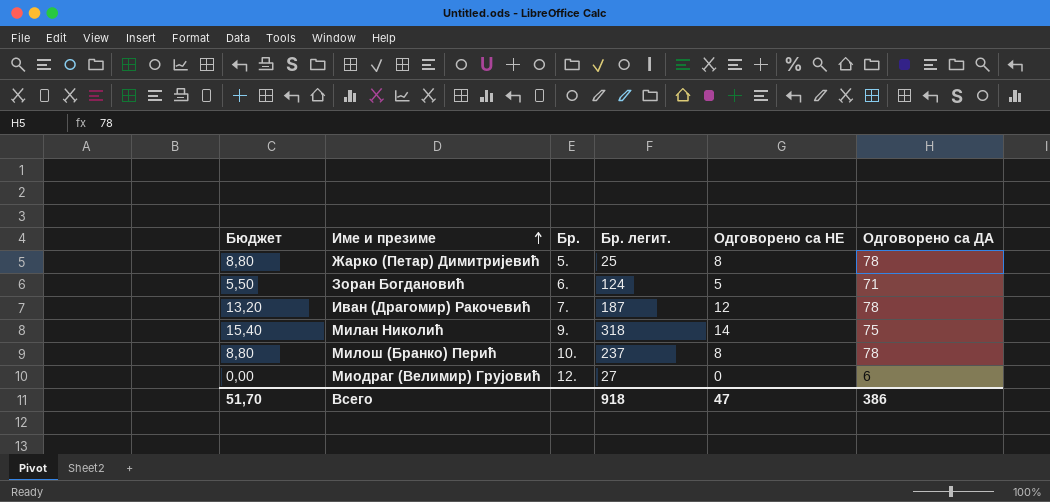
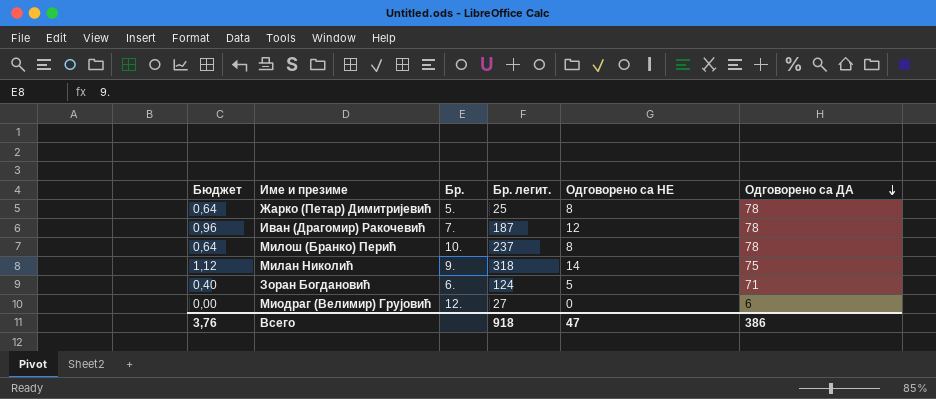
row order: Име и презиме ascending -> Одговорено са ДА descending
column Бюджет | formula: [Одговорено са НЕ] * 1,1 -> [Одговорено са НЕ] * 0,08
Всего | Бюджет: 51,70 -> 3,76

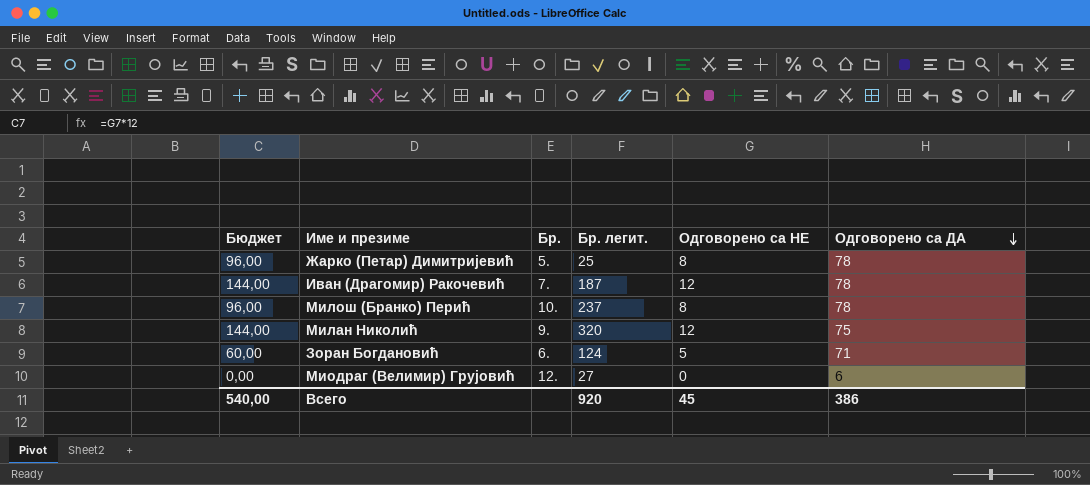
column Бюджет | formula: [Одговорено са НЕ] * 0,08 -> [Одговорено са НЕ] * 12
Милан Николић | Бр. легит.: 318 -> 320
Милан Николић | Одговорено са НЕ: 14 -> 12
Всего | Бюджет: 3,76 -> 540,00
Всего | Бр. легит.: 918 -> 920
Всего | Одговорено са НЕ: 47 -> 45

